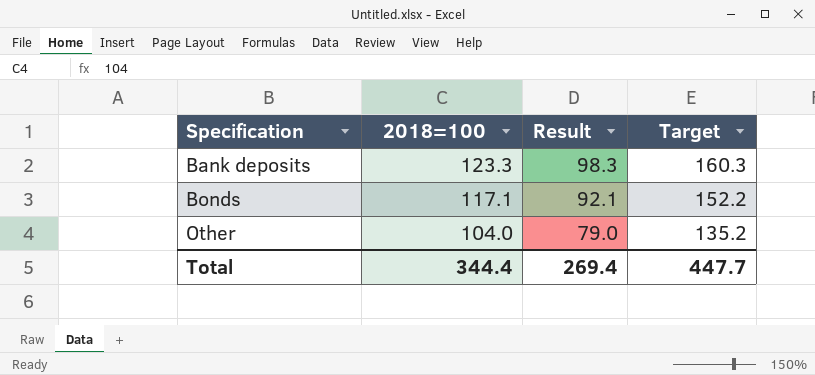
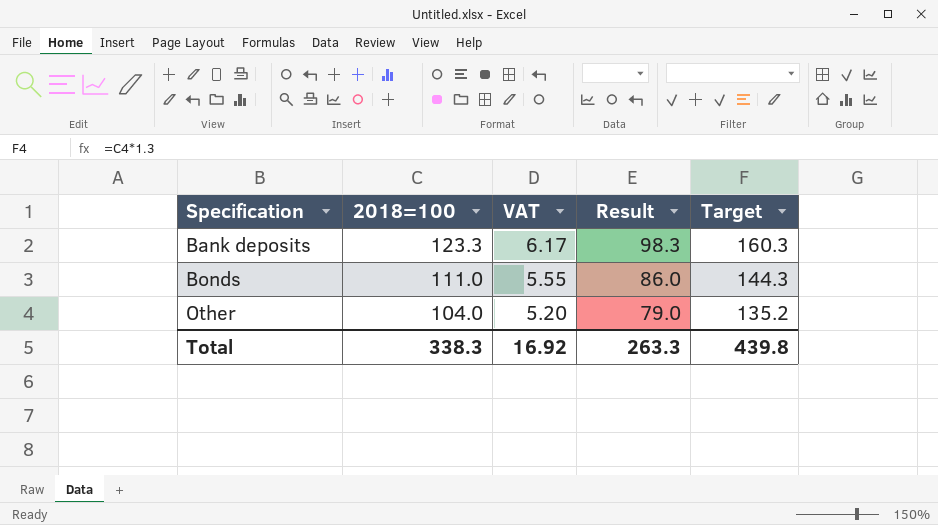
column VAT | formula: none -> [2018=100] * 0.05
Bonds | 2018=100: 117.1 -> 111.0
Bonds | Result: 92.1 -> 86.0
Bonds | Target: 152.2 -> 144.3
Total | 2018=100: 344.4 -> 338.3
Total | Result: 269.4 -> 263.3
Total | Target: 447.7 -> 439.8

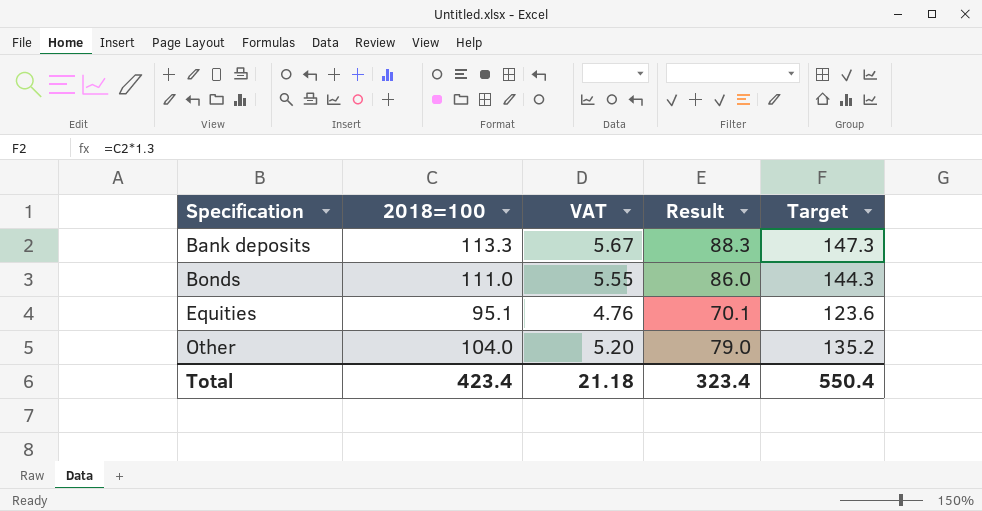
Bank deposits | 2018=100: 123.3 -> 113.3
Bank deposits | VAT: 6.17 -> 5.67
Bank deposits | Result: 98.3 -> 88.3
Bank deposits | Target: 160.3 -> 147.3
row Equities: none -> 95.1 | 4.76 | 70.1 | 123.6
Total | 2018=100: 338.3 -> 423.4
Total | VAT: 16.92 -> 21.18
Total | Result: 263.3 -> 323.4
Total | Target: 439.8 -> 550.4

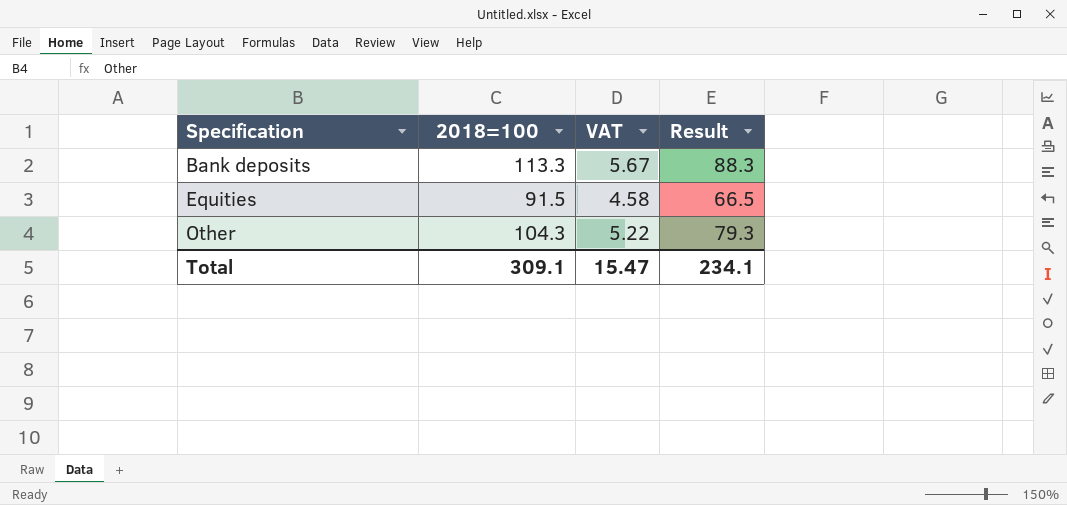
column Target | formula: [2018=100] * 1.3 -> none
row Bonds: 111.0 | 5.55 | 86.0 | 144.3 -> none
Equities | 2018=100: 95.1 -> 91.5
Equities | VAT: 4.76 -> 4.58
Equities | Result: 70.1 -> 66.5
Other | 2018=100: 104.0 -> 104.3
Other | VAT: 5.20 -> 5.22
Other | Result: 79.0 -> 79.3
Total | 2018=100: 423.4 -> 309.1
Total | VAT: 21.18 -> 15.47
Total | Result: 323.4 -> 234.1

